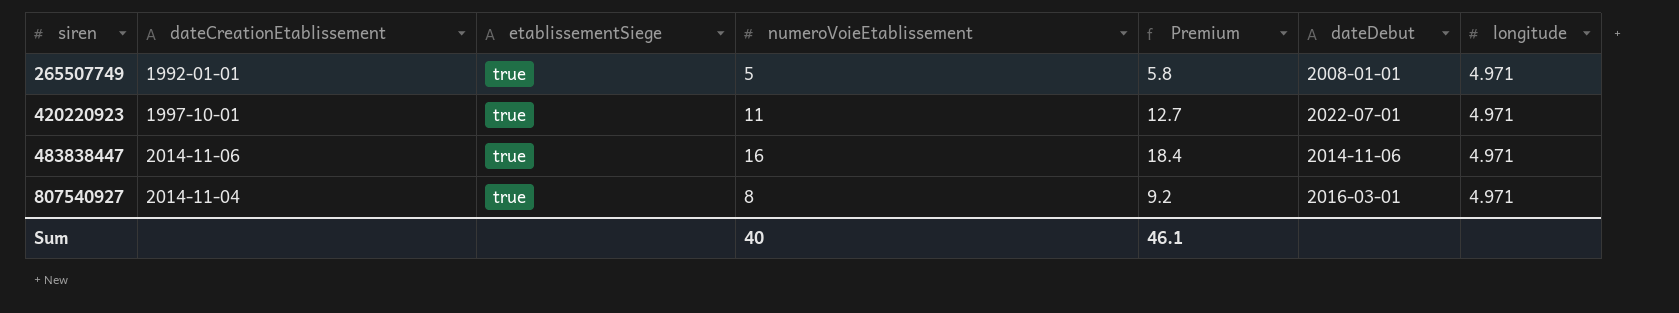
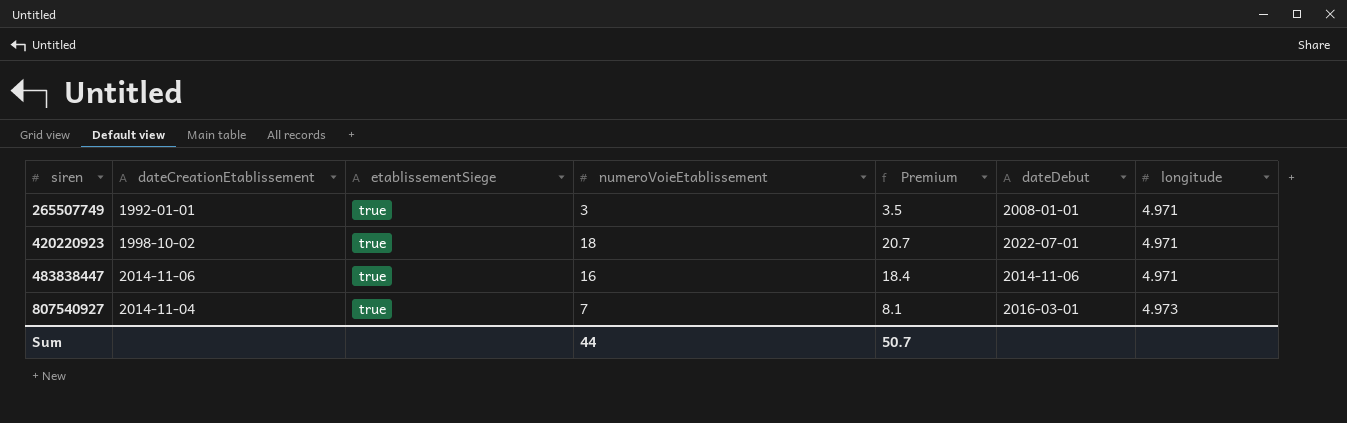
265507749 | numeroVoieEtablissement: 5 -> 3
265507749 | Premium: 5.8 -> 3.5
420220923 | dateCreationEtablissement: 1997-10-01 -> 1998-10-02
420220923 | numeroVoieEtablissement: 11 -> 18
420220923 | Premium: 12.7 -> 20.7
807540927 | numeroVoieEtablissement: 8 -> 7
807540927 | Premium: 9.2 -> 8.1
807540927 | longitude: 4.971 -> 4.973
Sum | numeroVoieEtablissement: 40 -> 44
Sum | Premium: 46.1 -> 50.7

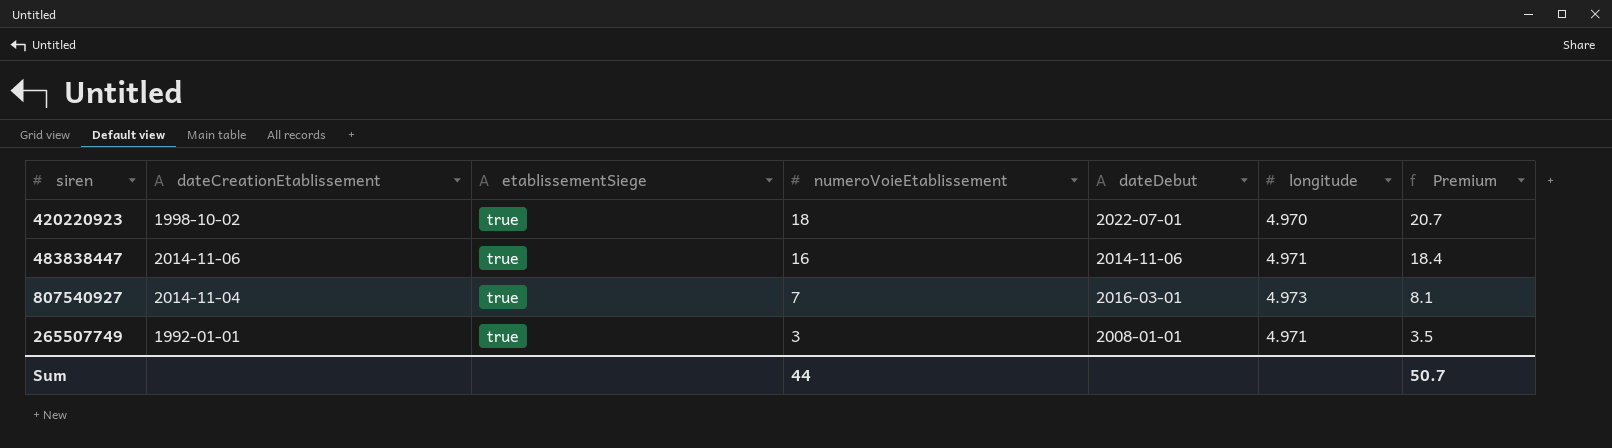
row order: siren ascending -> numeroVoieEtablissement descending
column Premium | position: 5 -> 7
420220923 | longitude: 4.971 -> 4.970

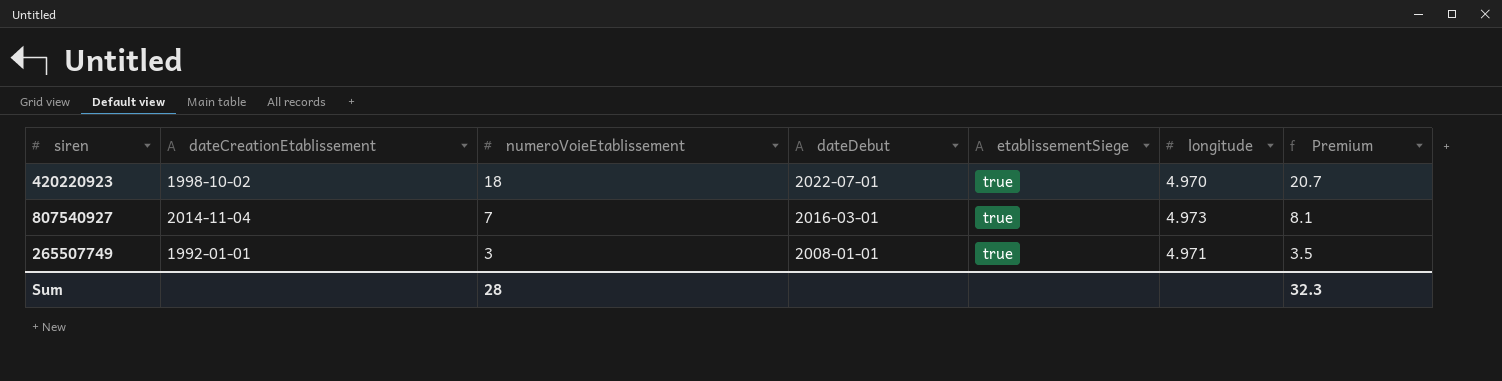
column etablissementSiege | position: 3 -> 5
row 483838447: 2014-11-06 | true | 16 | 2014-11-06 | 4.971 | 18.4 -> none
Sum | numeroVoieEtablissement: 44 -> 28
Sum | Premium: 50.7 -> 32.3

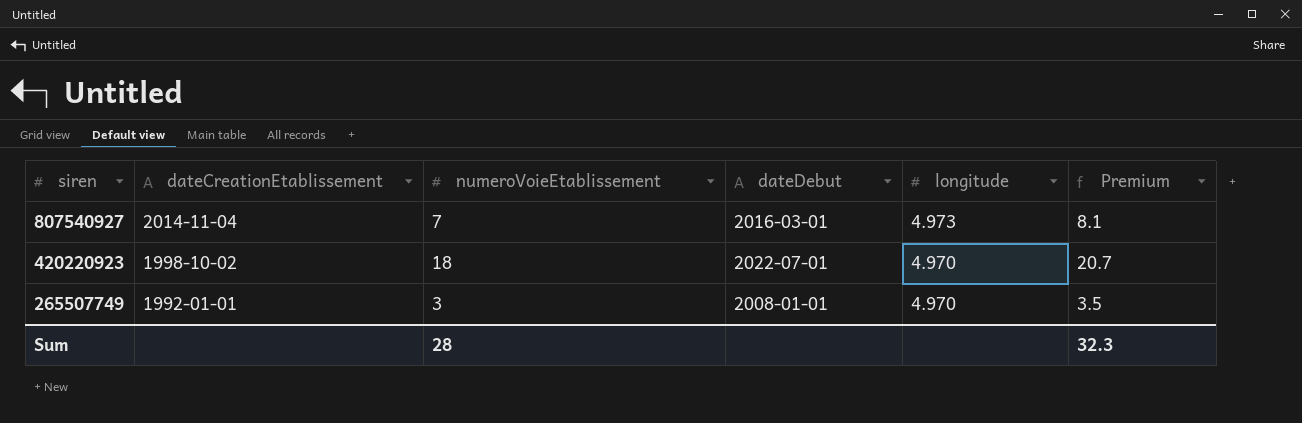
row order: numeroVoieEtablissement descending -> siren descending
column etablissementSiege | position: 5 -> none
265507749 | longitude: 4.971 -> 4.970

